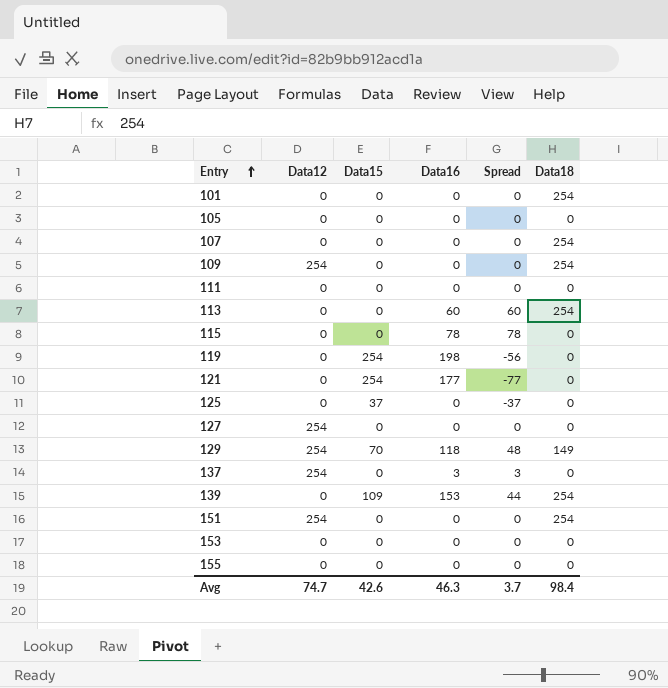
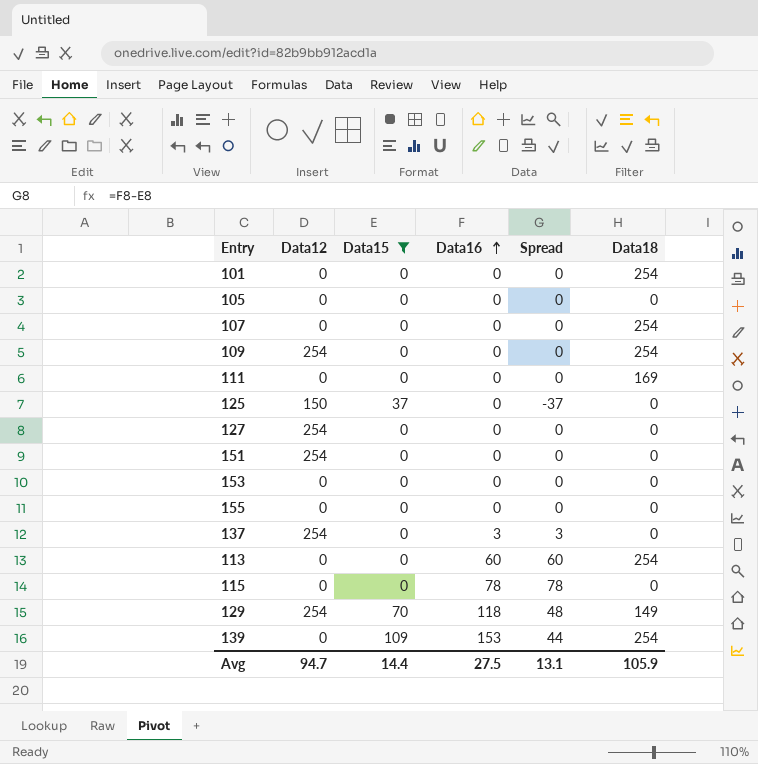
filter: none -> Data15 != 254
row order: Entry ascending -> Data16 ascending
111 | Data18: 0 -> 169
125 | Data12: 0 -> 150
151 | Data18: 254 -> 0
Avg | Data12: 74.7 -> 94.7
Avg | Data15: 42.6 -> 14.4
Avg | Data16: 46.3 -> 27.5
Avg | Spread: 3.7 -> 13.1
Avg | Data18: 98.4 -> 105.9

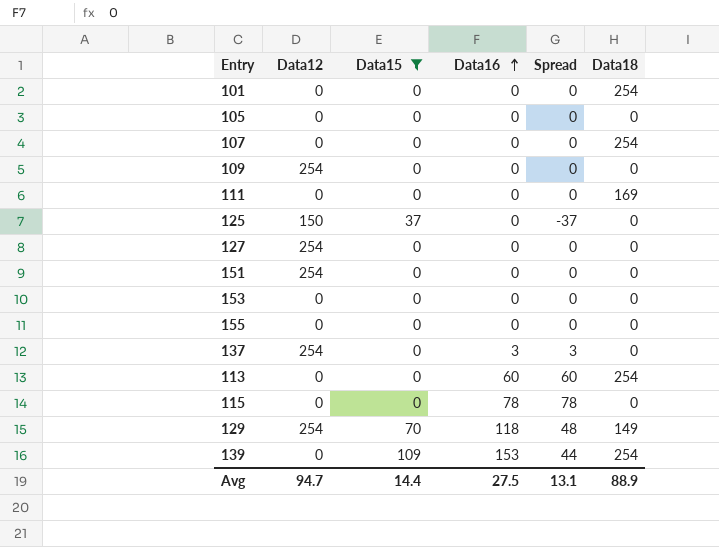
109 | Data18: 254 -> 0
Avg | Data18: 105.9 -> 88.9

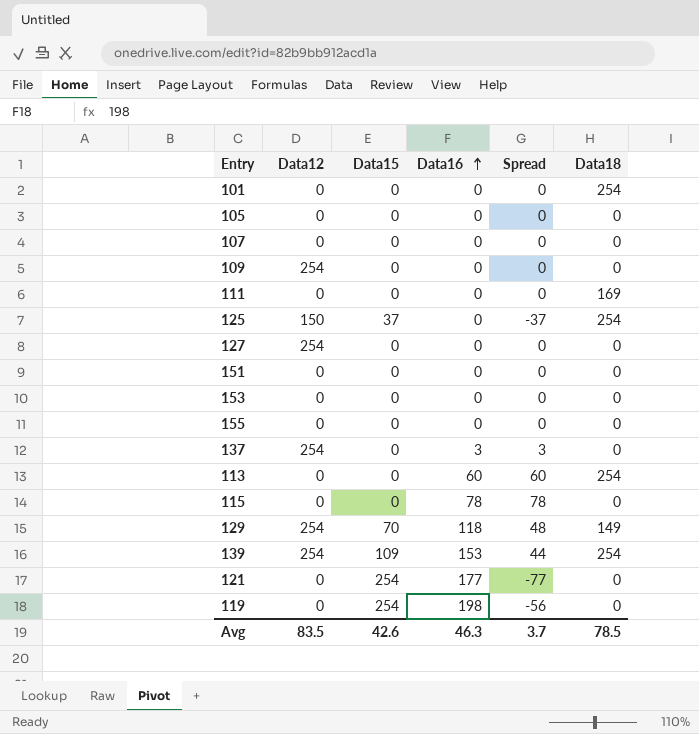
filter: Data15 != 254 -> none
107 | Data18: 254 -> 0
125 | Data18: 0 -> 254
151 | Data12: 254 -> 0
139 | Data12: 0 -> 254
Avg | Data12: 94.7 -> 83.5
Avg | Data15: 14.4 -> 42.6
Avg | Data16: 27.5 -> 46.3
Avg | Spread: 13.1 -> 3.7
Avg | Data18: 88.9 -> 78.5

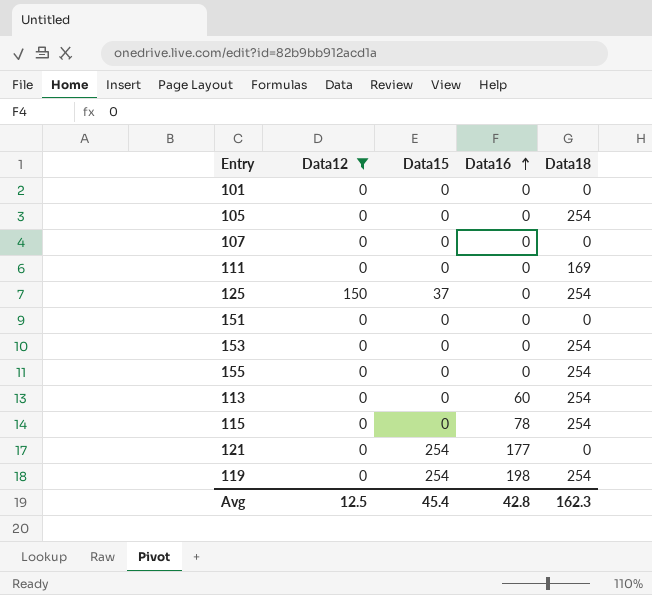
filter: none -> Data12 != 254
column Spread | formula: [Data16] - [Data15] -> none
101 | Data18: 254 -> 0
105 | Data18: 0 -> 254
153 | Data18: 0 -> 254
155 | Data18: 0 -> 254
115 | Data18: 0 -> 254
119 | Data18: 0 -> 254
Avg | Data12: 83.5 -> 12.5
Avg | Data15: 42.6 -> 45.4
Avg | Data16: 46.3 -> 42.8
Avg | Data18: 78.5 -> 162.3

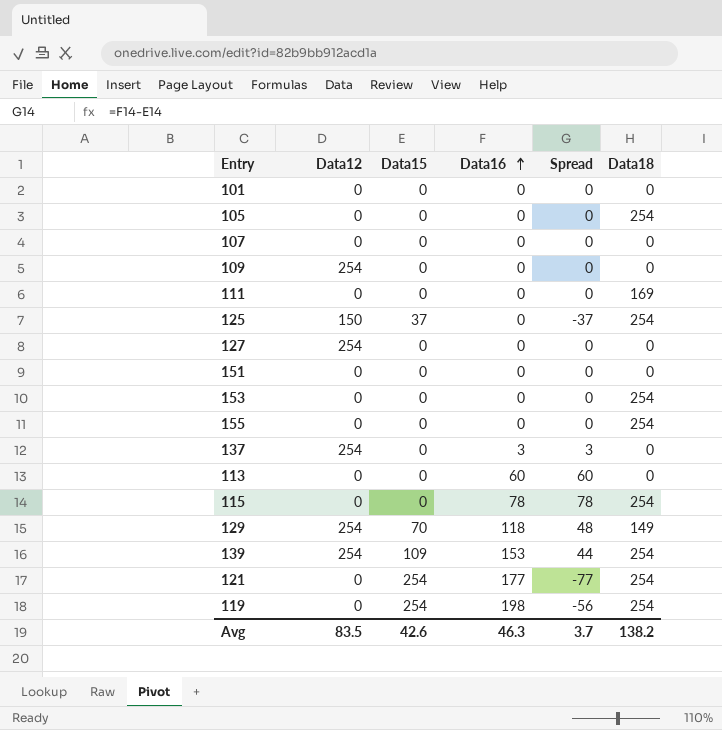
filter: Data12 != 254 -> none
column Spread | formula: none -> [Data16] - [Data15]
113 | Data18: 254 -> 0
121 | Data18: 0 -> 254
Avg | Data12: 12.5 -> 83.5
Avg | Data15: 45.4 -> 42.6
Avg | Data16: 42.8 -> 46.3
Avg | Data18: 162.3 -> 138.2

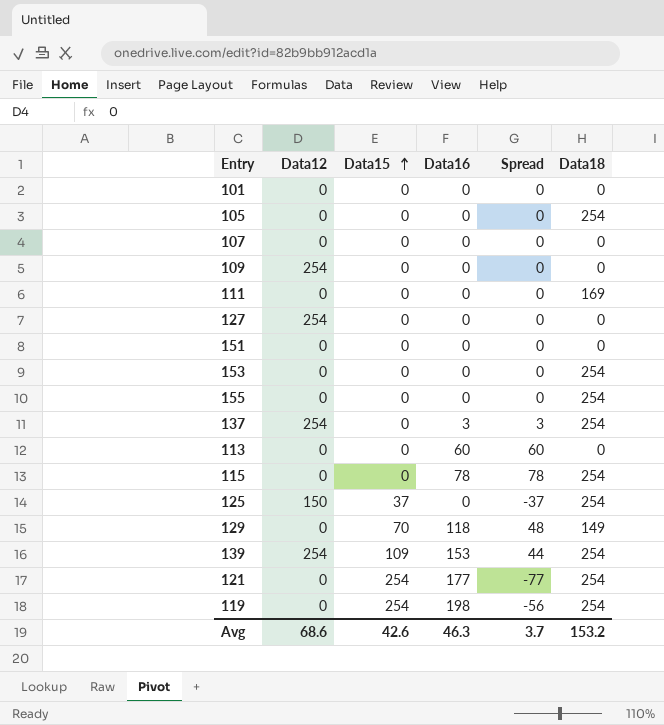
row order: Data16 ascending -> Data15 ascending
137 | Data18: 0 -> 254
129 | Data12: 254 -> 0
Avg | Data12: 83.5 -> 68.6
Avg | Data18: 138.2 -> 153.2

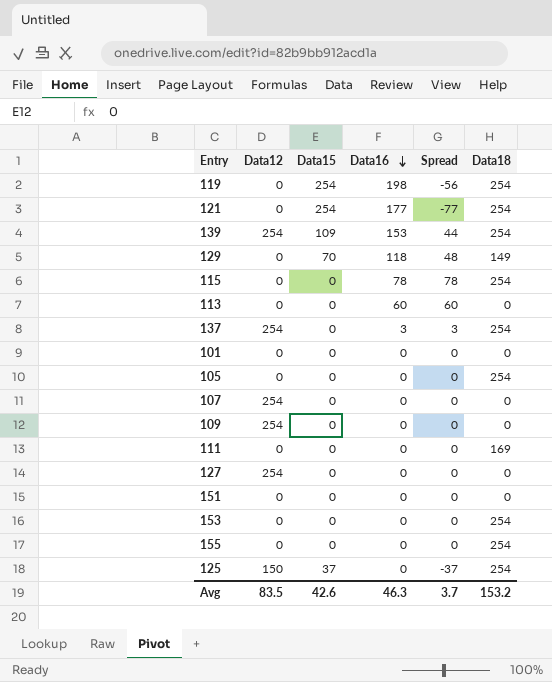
row order: Data15 ascending -> Data16 descending
107 | Data12: 0 -> 254
Avg | Data12: 68.6 -> 83.5

